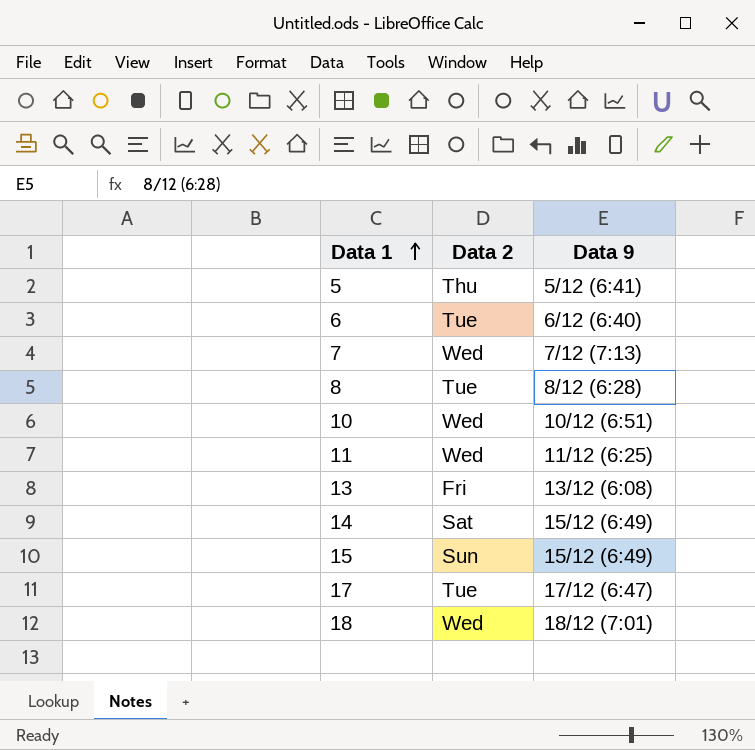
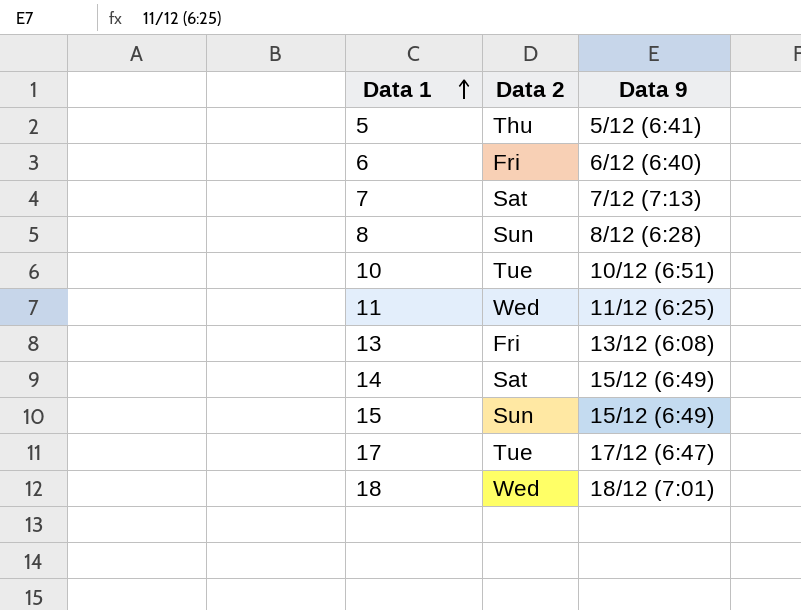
6 | Data 2: Tue -> Fri
7 | Data 2: Wed -> Sat
8 | Data 2: Tue -> Sun
10 | Data 2: Wed -> Tue

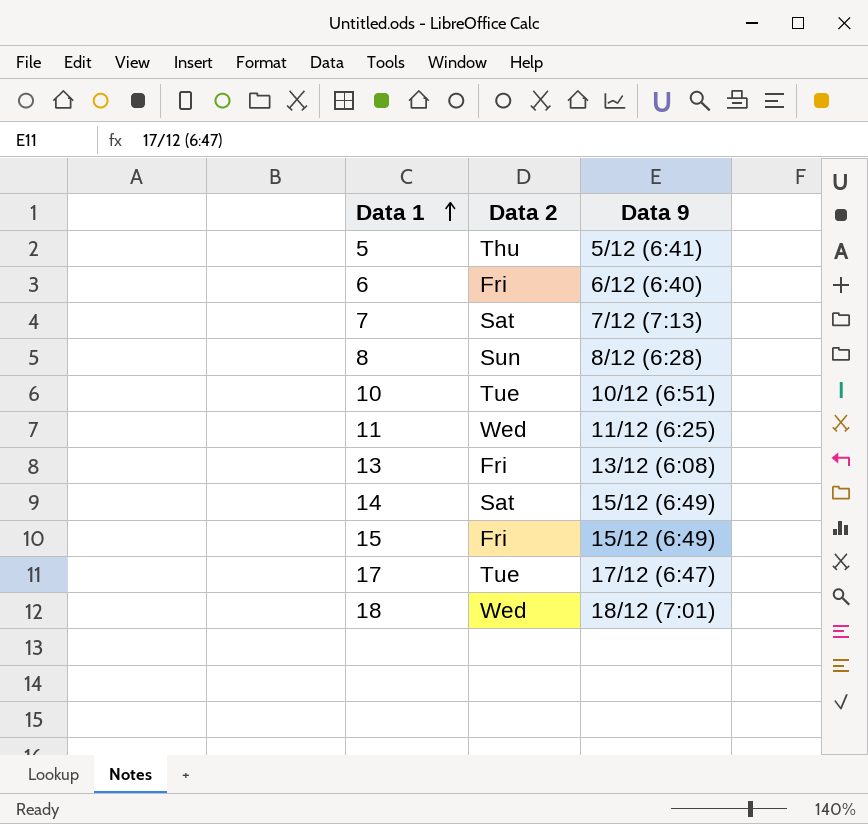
15 | Data 2: Sun -> Fri

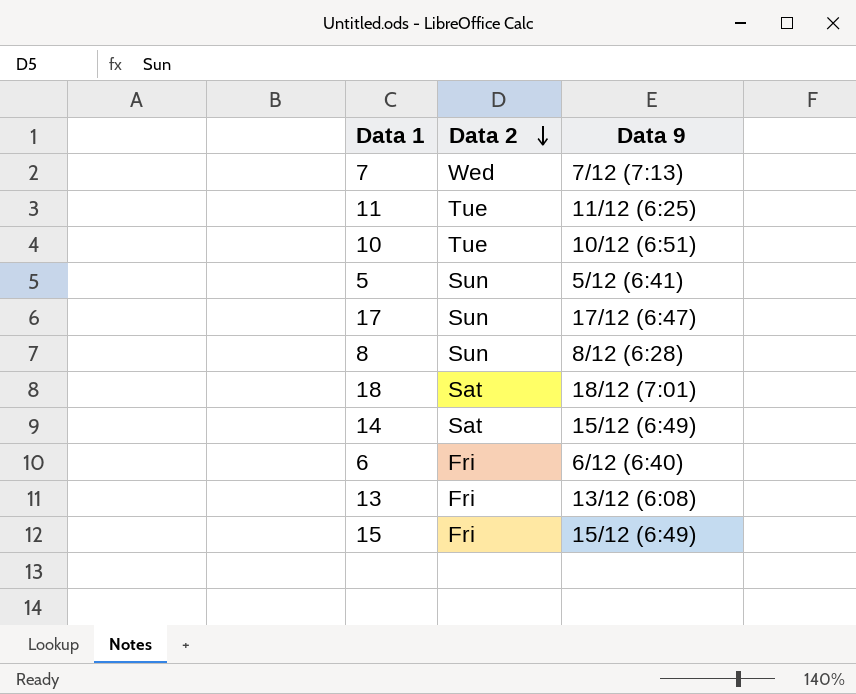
row order: Data 1 ascending -> Data 2 descending
7 | Data 2: Sat -> Wed
11 | Data 2: Wed -> Tue
5 | Data 2: Thu -> Sun
17 | Data 2: Tue -> Sun
18 | Data 2: Wed -> Sat

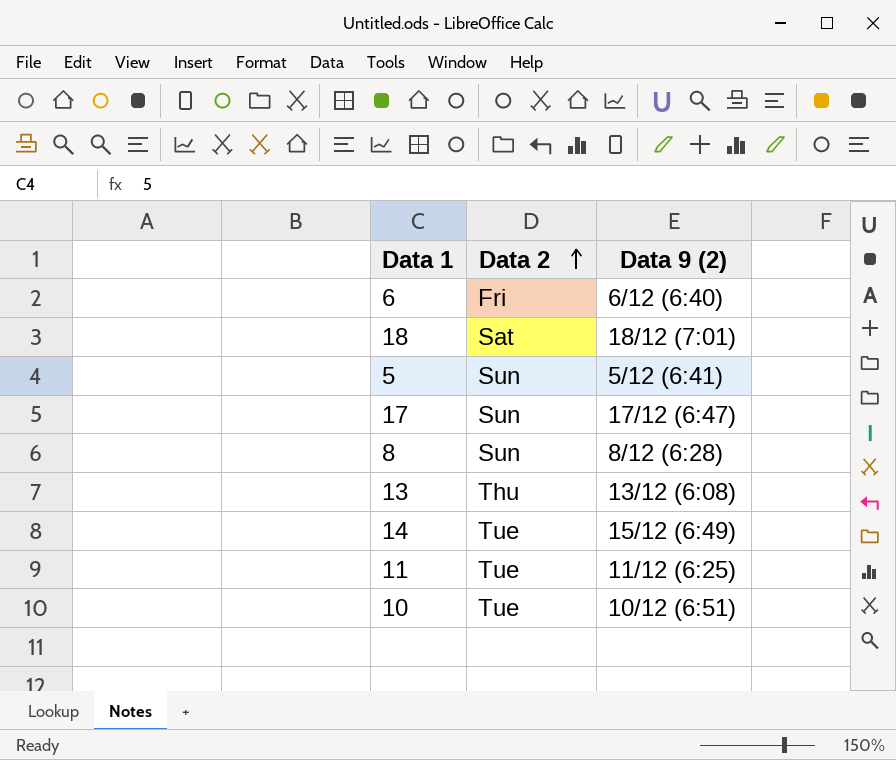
row order: Data 2 descending -> Data 2 ascending
column name: Data 9 -> Data 9 (2)
row 7: Wed | 7/12 (7:13) -> none
row 15: Fri | 15/12 (6:49) -> none
13 | Data 2: Fri -> Thu
14 | Data 2: Sat -> Tue

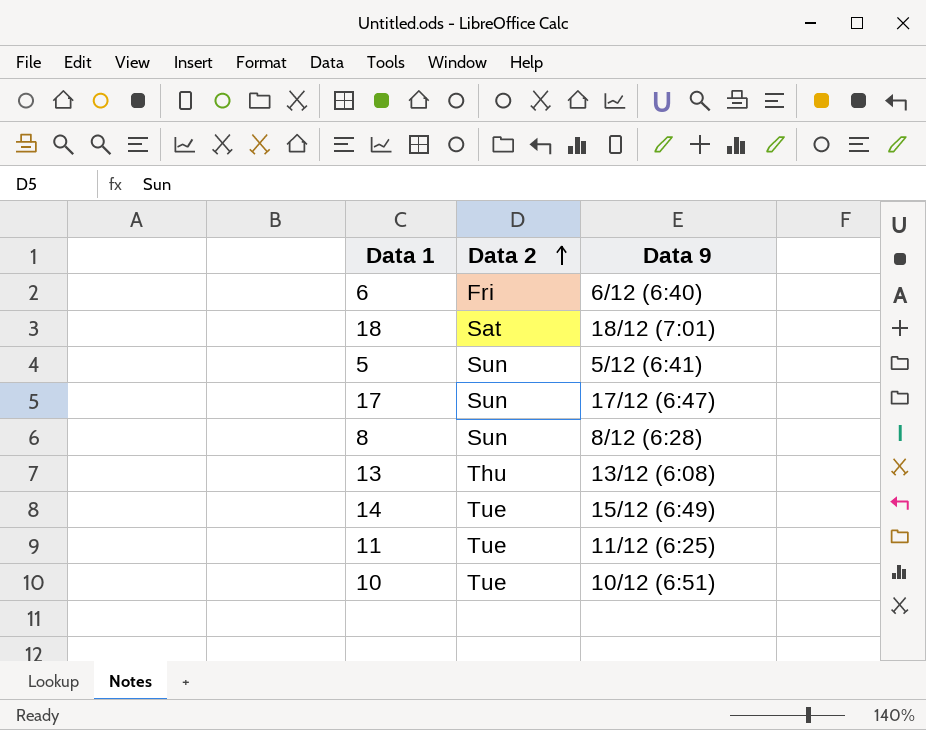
column name: Data 9 (2) -> Data 9

